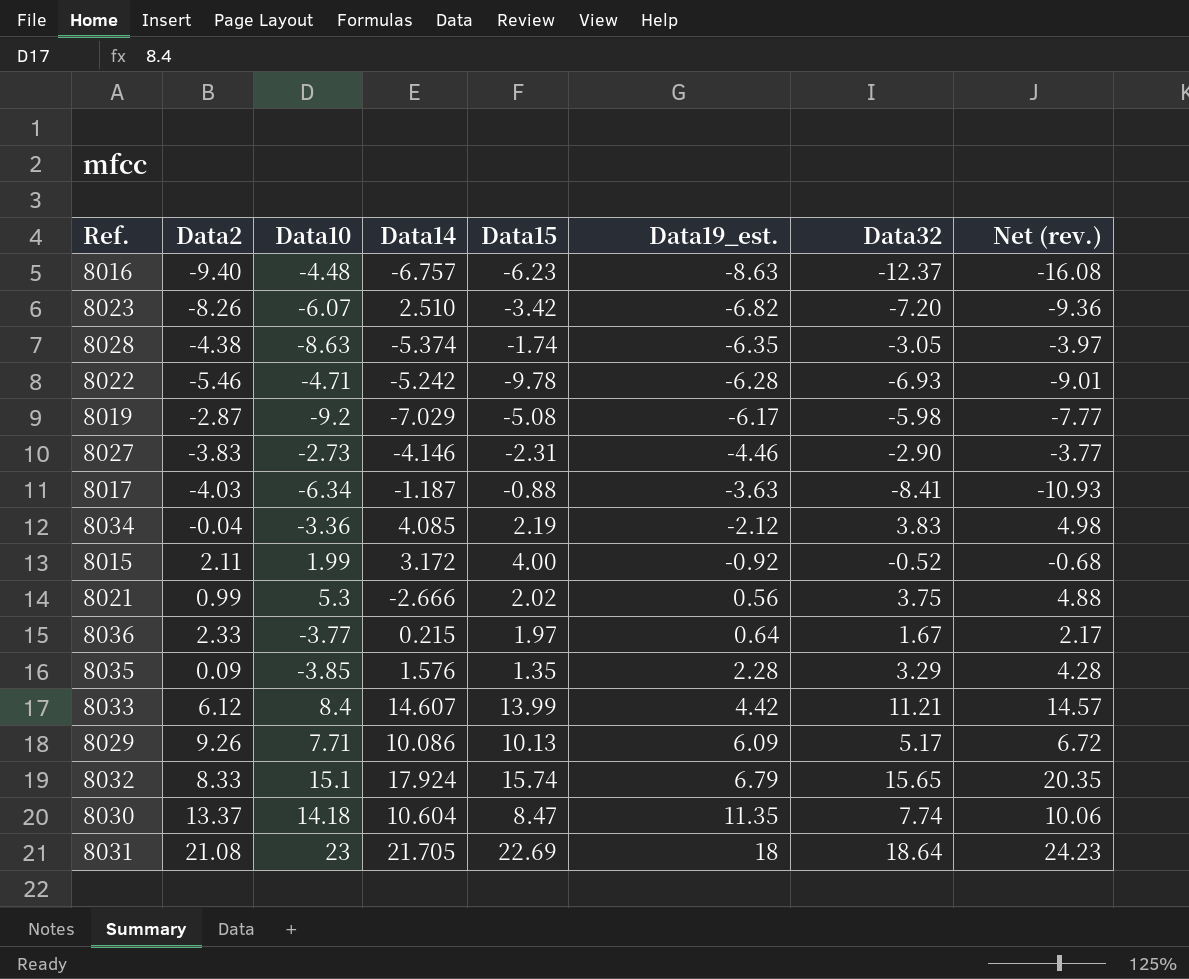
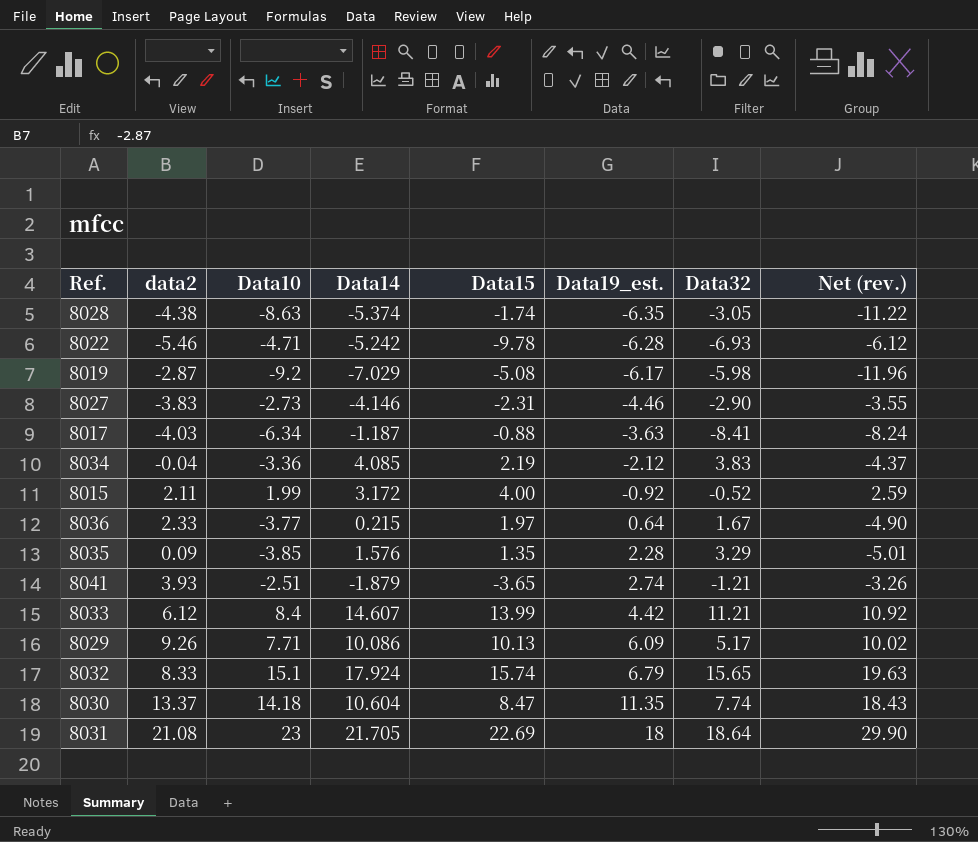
column name: Data2 -> data2
column Net (rev.) | formula: [Data32] * 1.3 -> [Data10] * 1.3
row 8016: -9.40 | -4.48 | -6.757 | -6.23 | -8.63 | -12.37 | -16.08 -> none
row 8023: -8.26 | -6.07 | 2.510 | -3.42 | -6.82 | -7.20 | -9.36 -> none
row 8021: 0.99 | 5.3 | -2.666 | 2.02 | 0.56 | 3.75 | 4.88 -> none
row 8041: none -> 3.93 | -2.51 | -1.879 | -3.65 | 2.74 | -1.21 | -3.26

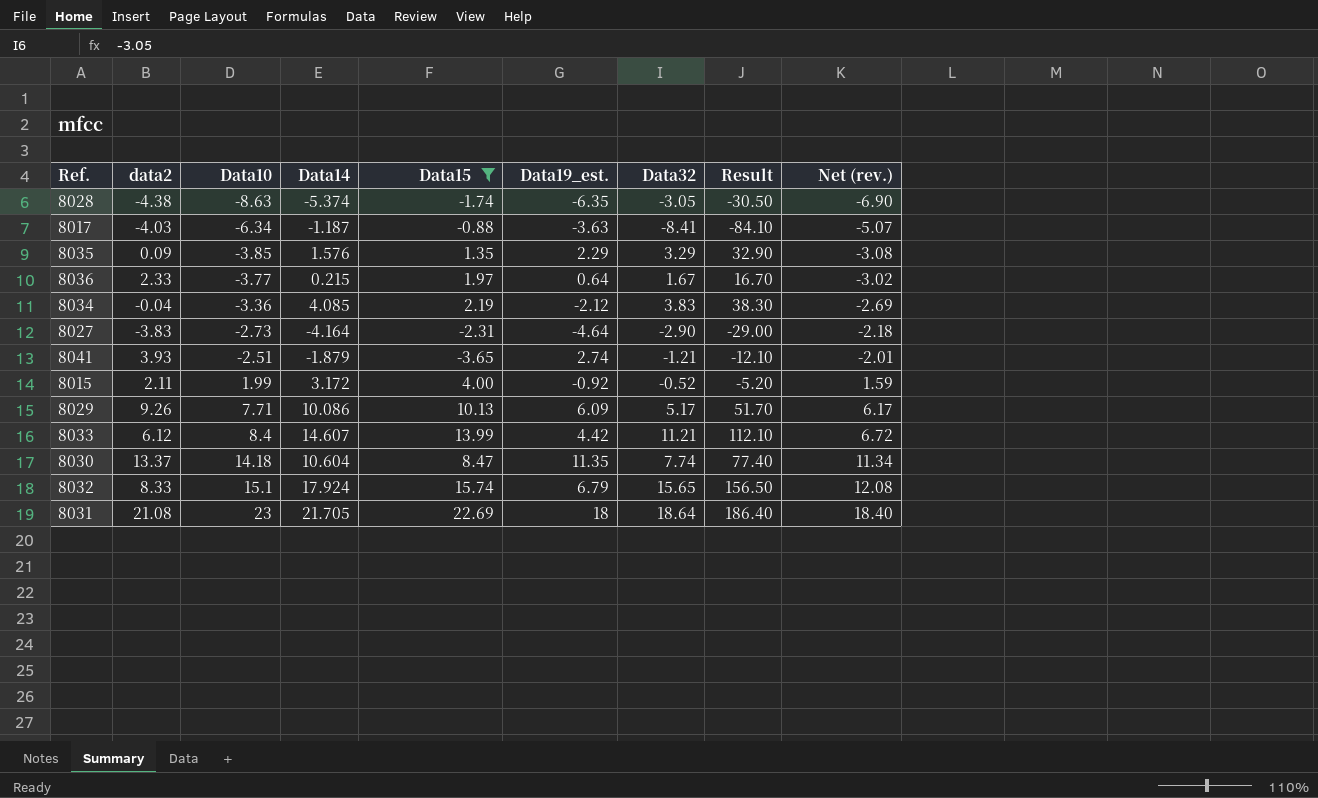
filter: none -> Data15 >= -3.65
row order: Data19_est. ascending -> Data10 ascending
column Result | formula: none -> [Data32] * 10
column Net (rev.) | formula: [Data10] * 1.3 -> [Data10] * 0.8
8035 | Data19_est.: 2.28 -> 2.29
8027 | Data14: -4.146 -> -4.164
8027 | Data19_est.: -4.46 -> -4.64

